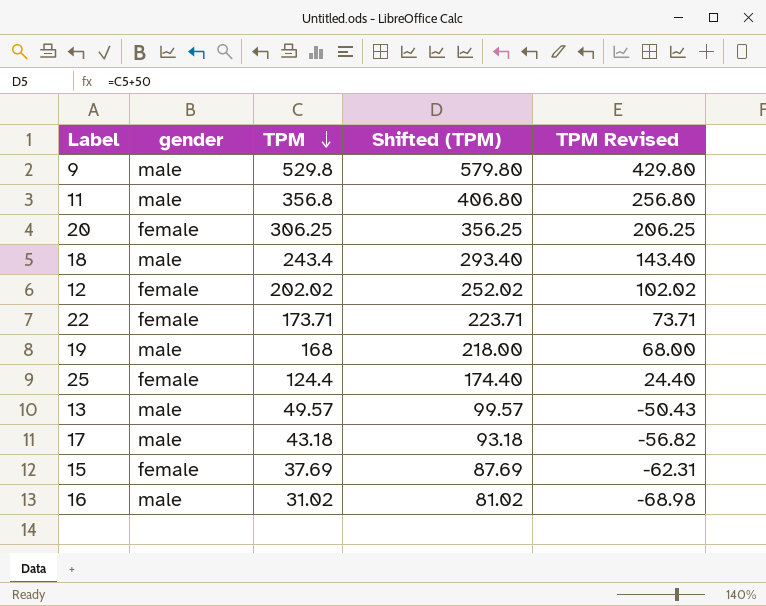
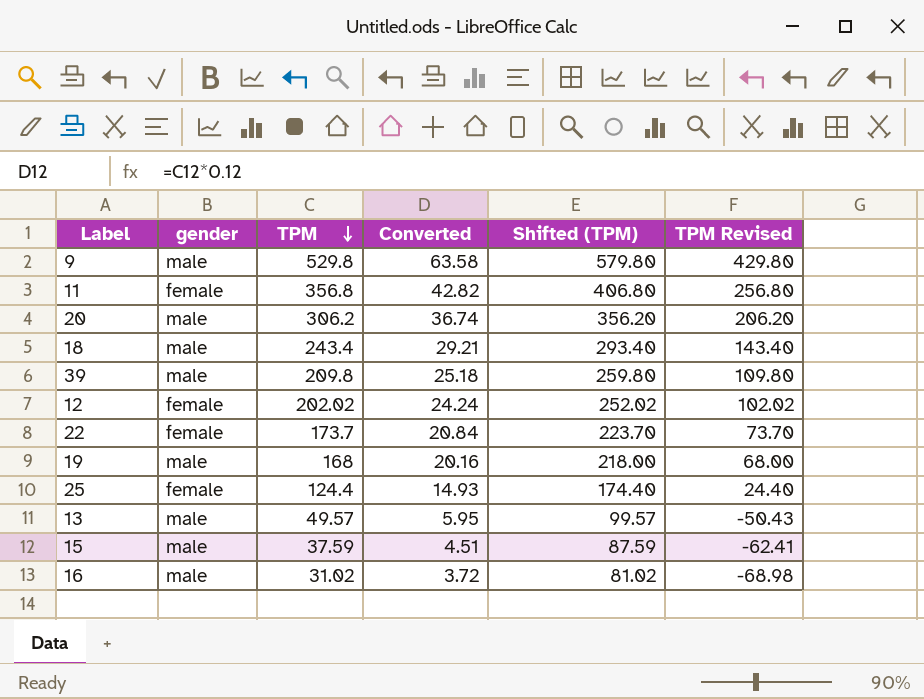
column Converted | formula: none -> [TPM] * 0.12
row 17: male | 43.18 | 93.18 | -56.82 -> none
11 | gender: male -> female
20 | gender: female -> male
20 | TPM: 306.25 -> 306.2
20 | Shifted (TPM): 356.25 -> 356.20
20 | TPM Revised: 206.25 -> 206.20
row 39: none -> male | 209.8 | 25.18 | 259.80 | 109.80
22 | TPM: 173.71 -> 173.7
22 | Shifted (TPM): 223.71 -> 223.70
22 | TPM Revised: 73.71 -> 73.70
15 | gender: female -> male
15 | TPM: 37.69 -> 37.59
15 | Shifted (TPM): 87.69 -> 87.59
15 | TPM Revised: -62.31 -> -62.41

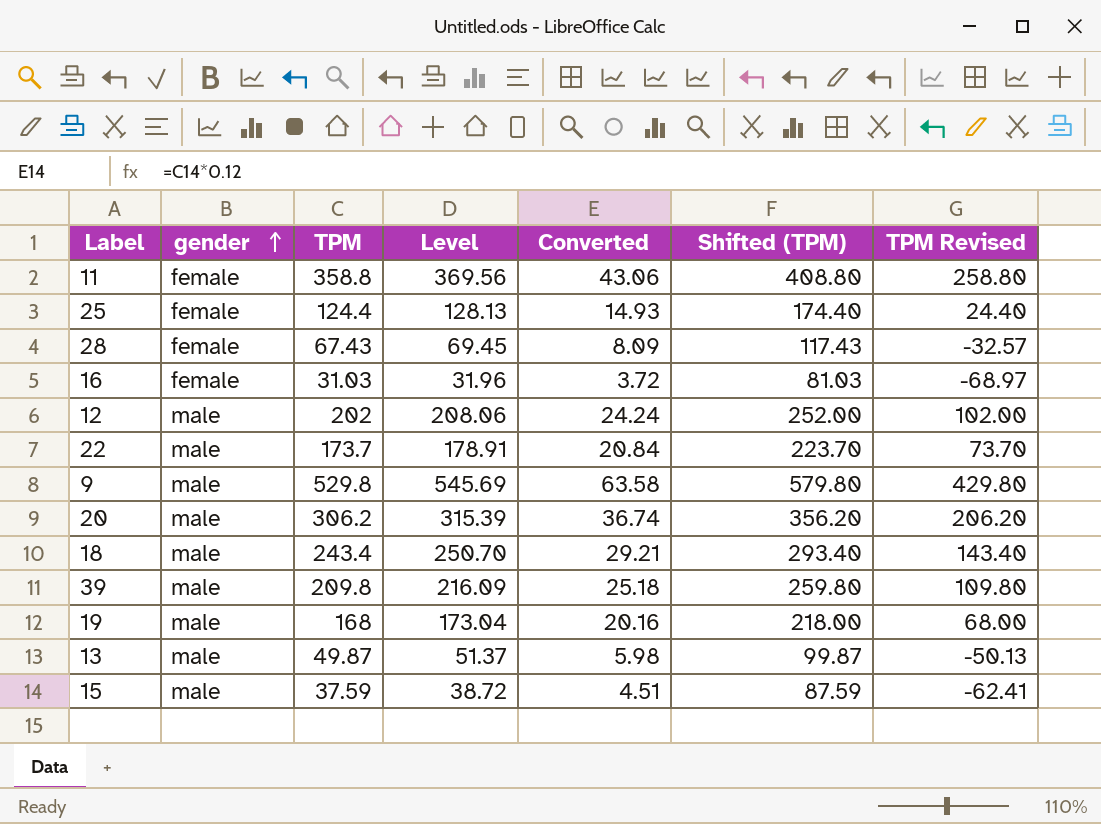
row order: TPM descending -> gender ascending
column Level | formula: none -> [TPM] * 1.03
11 | TPM: 356.8 -> 358.8
11 | Converted: 42.82 -> 43.06
11 | Shifted (TPM): 406.80 -> 408.80
11 | TPM Revised: 256.80 -> 258.80
row 28: none -> female | 67.43 | 69.45 | 8.09 | 117.43 | -32.57
16 | gender: male -> female
16 | TPM: 31.02 -> 31.03
16 | Shifted (TPM): 81.02 -> 81.03
16 | TPM Revised: -68.98 -> -68.97
12 | gender: female -> male
12 | TPM: 202.02 -> 202
12 | Shifted (TPM): 252.02 -> 252.00
12 | TPM Revised: 102.02 -> 102.00
22 | gender: female -> male
13 | TPM: 49.57 -> 49.87
13 | Converted: 5.95 -> 5.98
13 | Shifted (TPM): 99.57 -> 99.87
13 | TPM Revised: -50.43 -> -50.13

